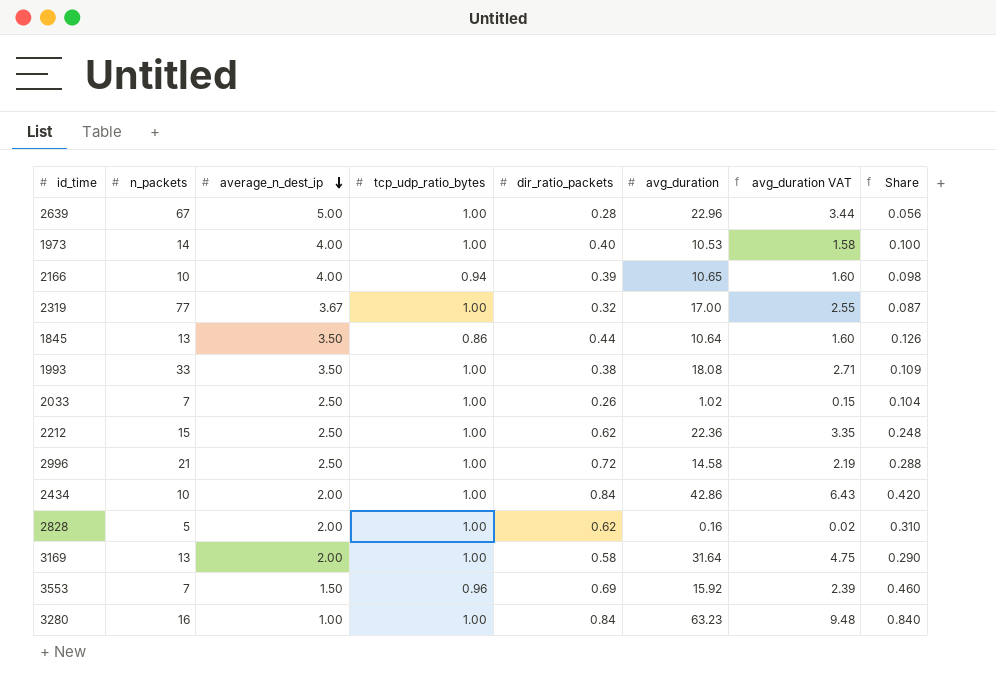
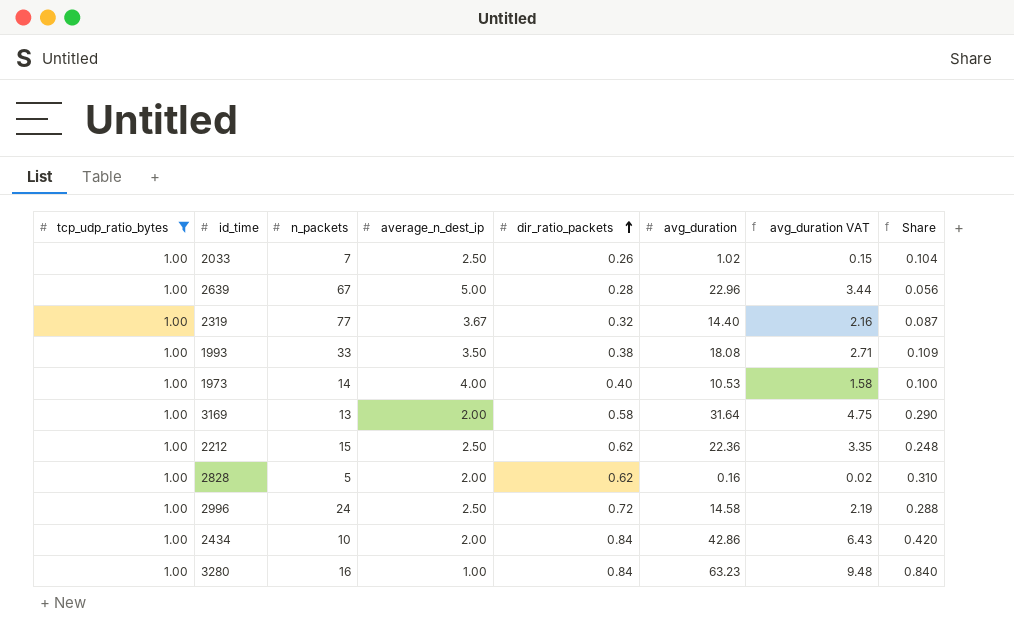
filter: none -> tcp_udp_ratio_bytes = 1.00
row order: average_n_dest_ip descending -> dir_ratio_packets ascending
column tcp_udp_ratio_bytes | position: 4 -> 1
2319 | avg_duration: 17.00 -> 14.40
2319 | avg_duration VAT: 2.55 -> 2.16
2996 | n_packets: 21 -> 24

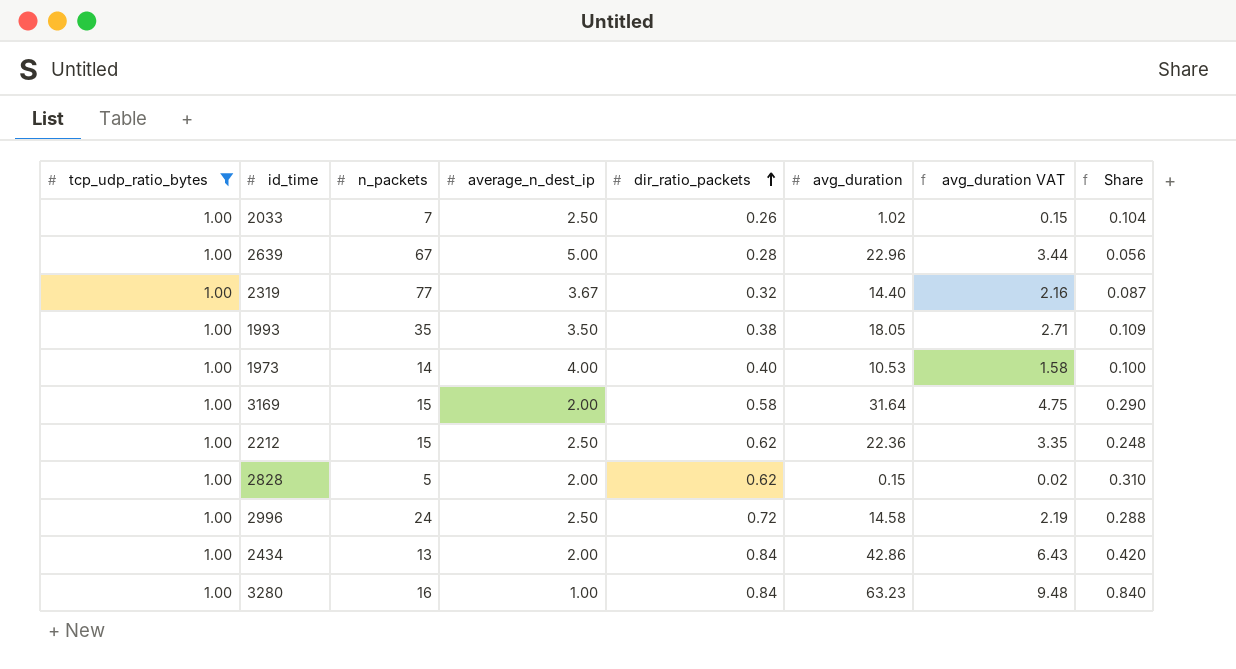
1993 | n_packets: 33 -> 35
1993 | avg_duration: 18.08 -> 18.05
3169 | n_packets: 13 -> 15
2828 | avg_duration: 0.16 -> 0.15
2434 | n_packets: 10 -> 13

